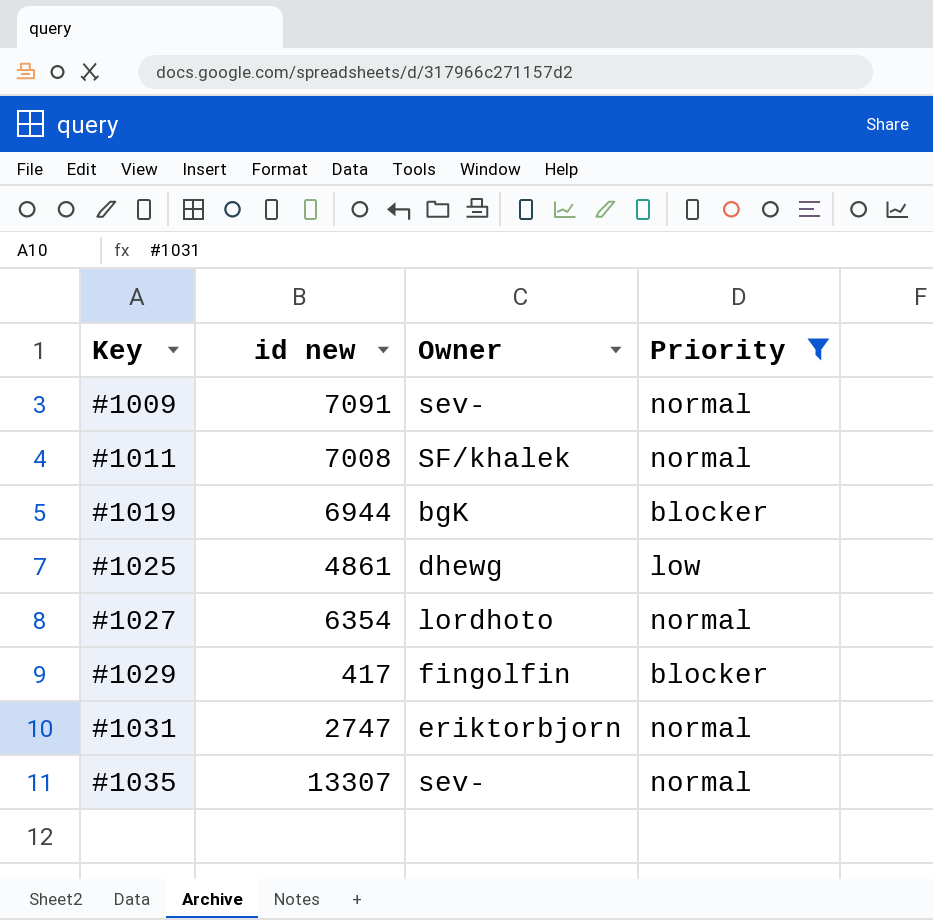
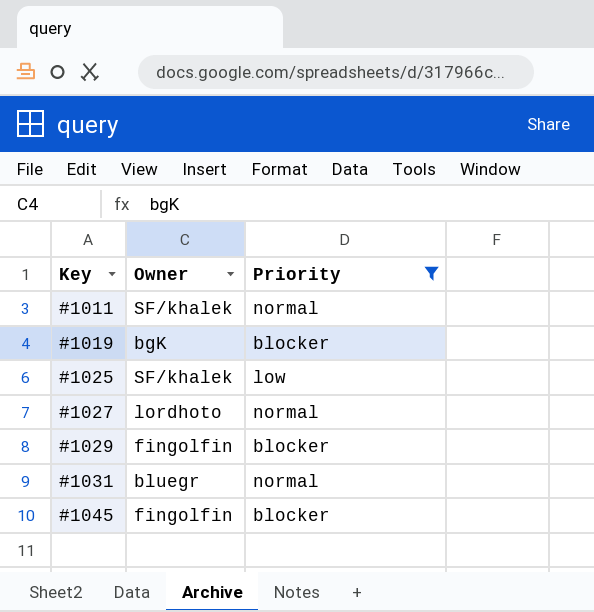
column id new | position: 2 -> none
row #1009: 7091 | sev- | normal -> none
row #1035: 13307 | sev- | normal -> none
#1025 | Owner: dhewg -> SF/khalek
#1031 | Owner: eriktorbjorn -> bluegr
row #1045: none -> fingolfin | blocker

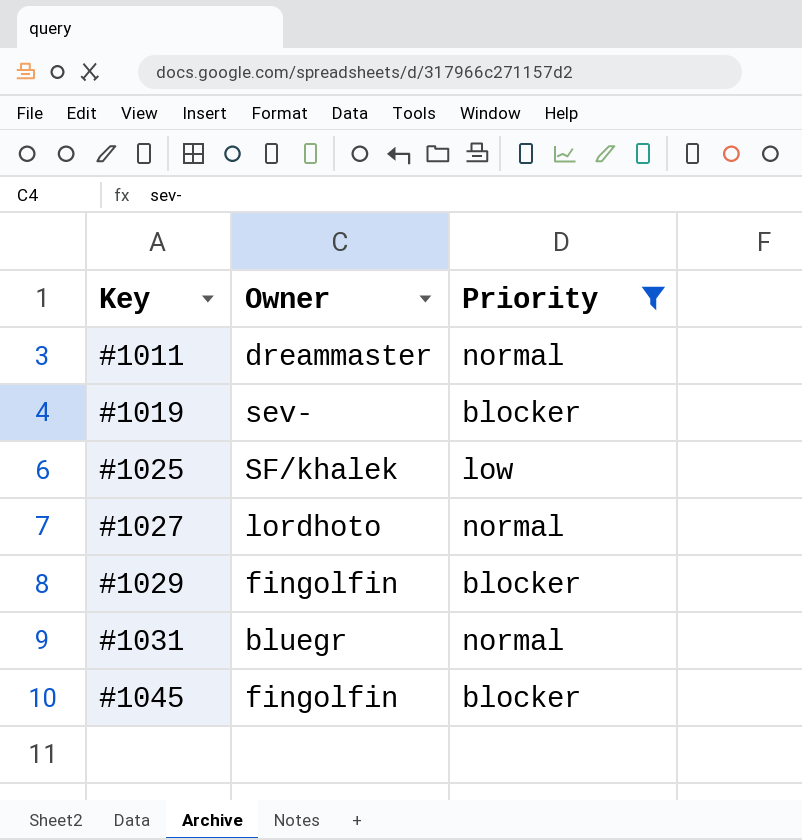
#1011 | Owner: SF/khalek -> dreammaster
#1019 | Owner: bgK -> sev-

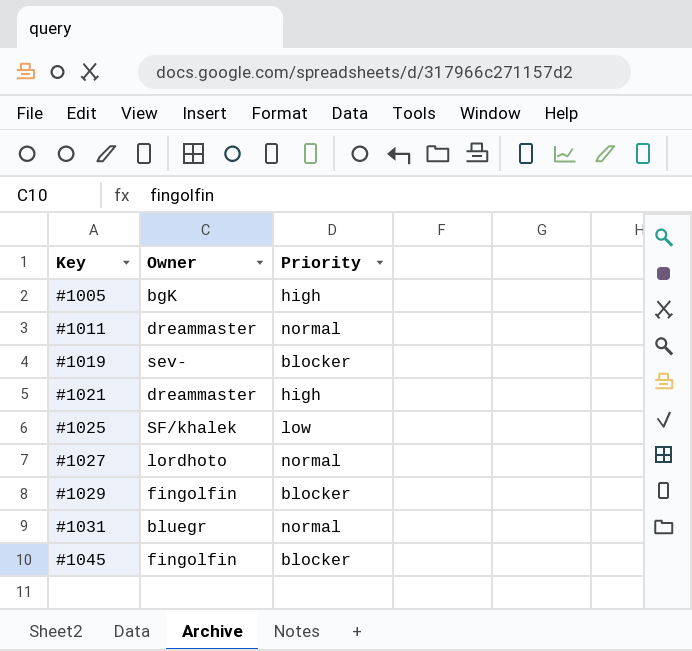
filter: Priority != high -> none

